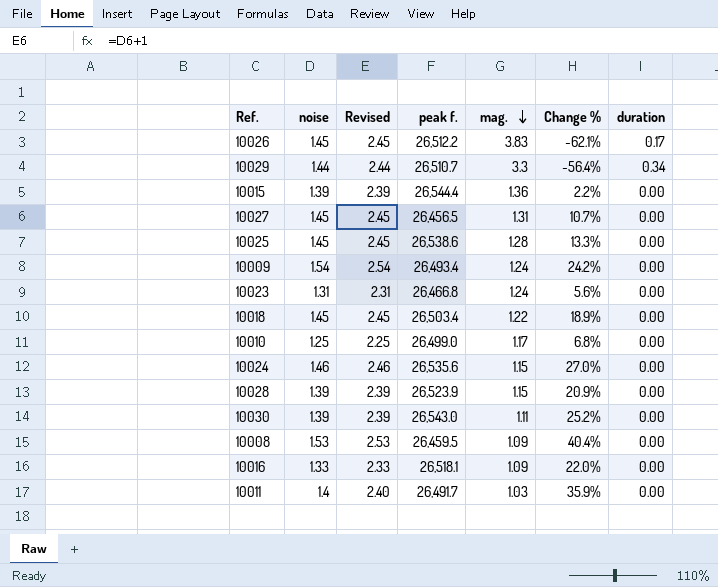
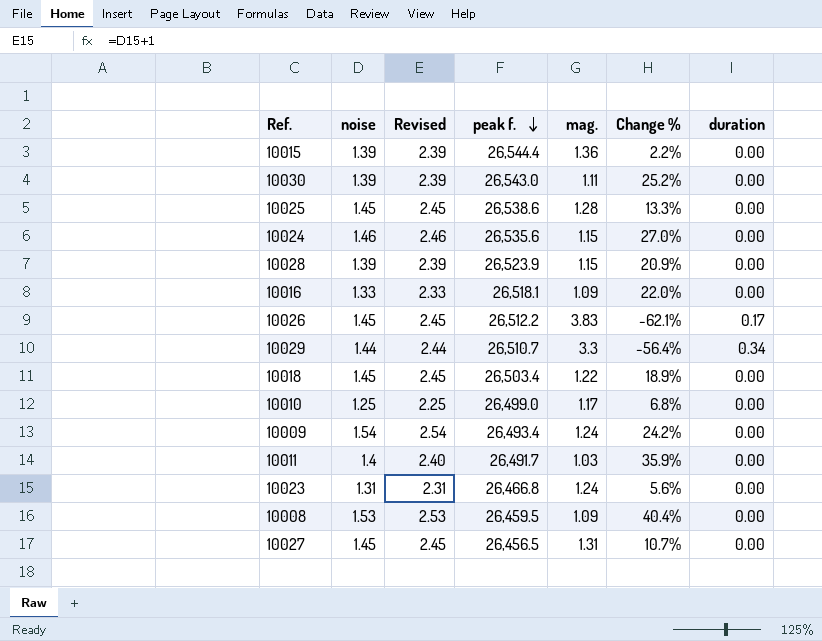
row order: mag. descending -> peak f. descending

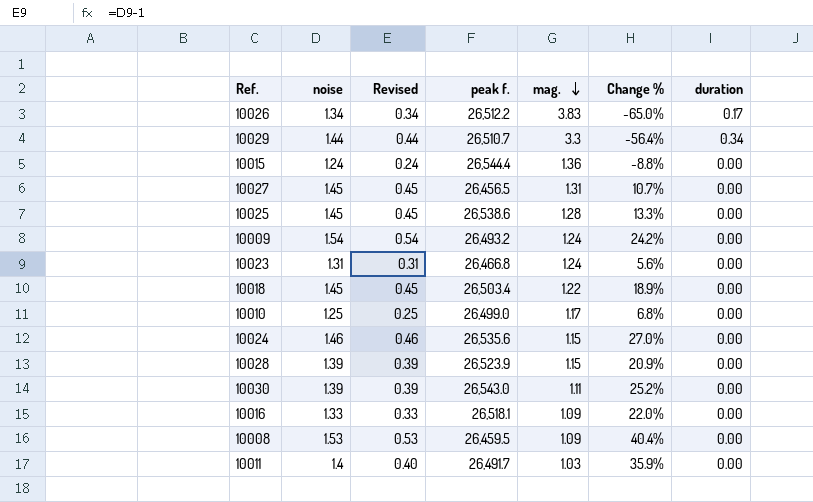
row order: peak f. descending -> mag. descending
column Revised | formula: [noise] + 1 -> [noise] - 1
10026 | noise: 1.45 -> 1.34
10026 | Change %: -62.1% -> -65.0%
10015 | noise: 1.39 -> 1.24
10015 | Change %: 2.2% -> -8.8%
10009 | peak f.: 26,493.4 -> 26,493.2

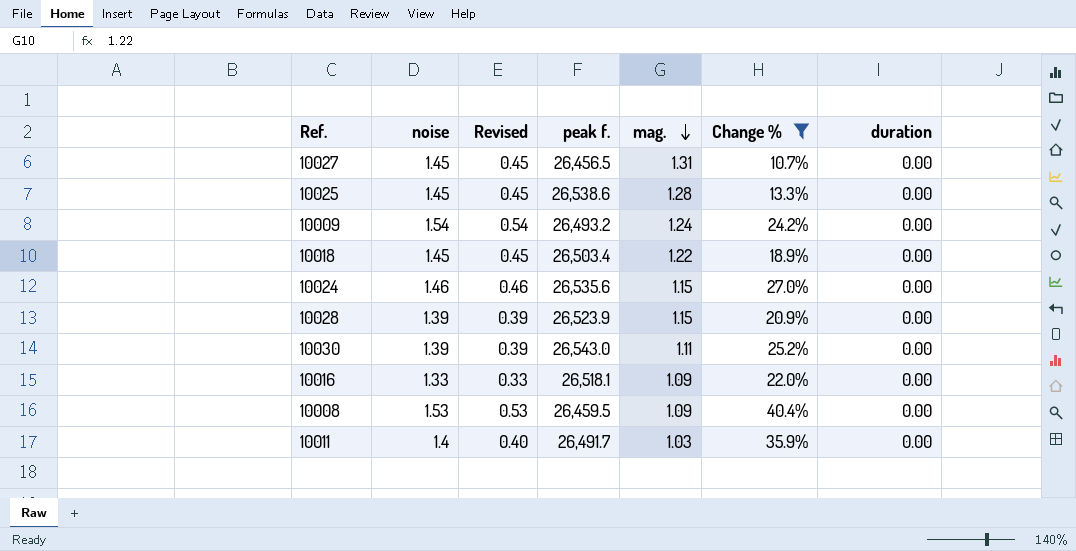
filter: none -> Change % >= 10.7%

